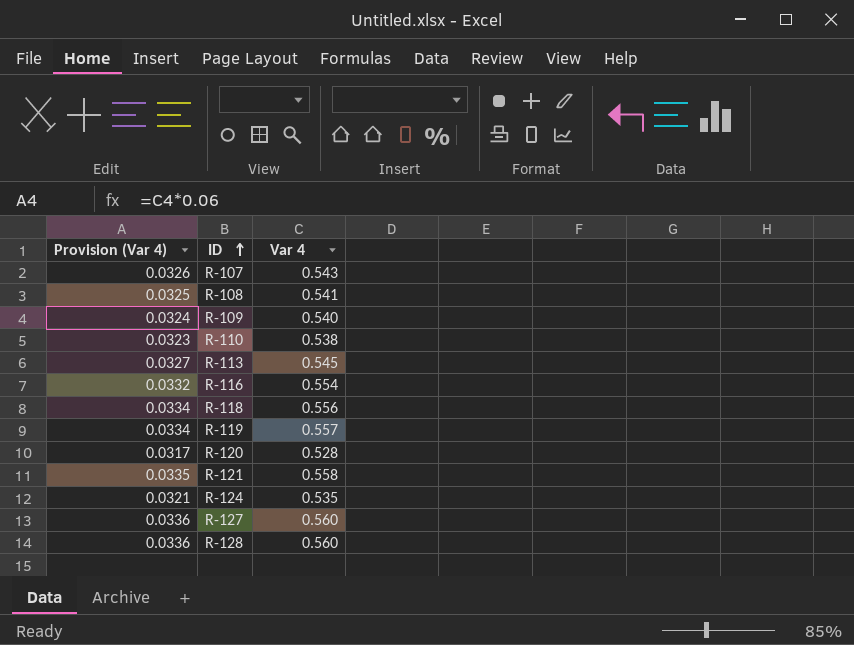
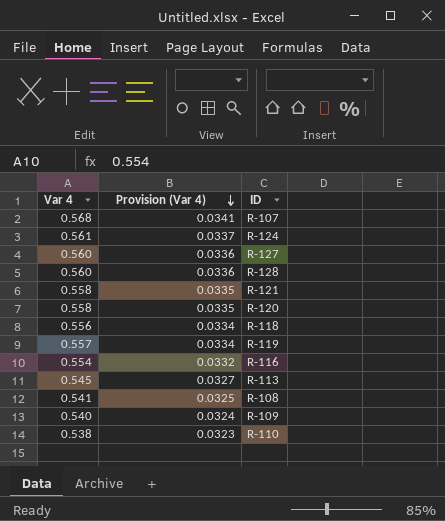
row order: ID ascending -> Provision (Var 4) descending
column Var 4 | position: 3 -> 1
R-107 | Var 4: 0.543 -> 0.568
R-107 | Provision (Var 4): 0.0326 -> 0.0341
R-124 | Var 4: 0.535 -> 0.561
R-124 | Provision (Var 4): 0.0321 -> 0.0337
R-120 | Var 4: 0.528 -> 0.558
R-120 | Provision (Var 4): 0.0317 -> 0.0335

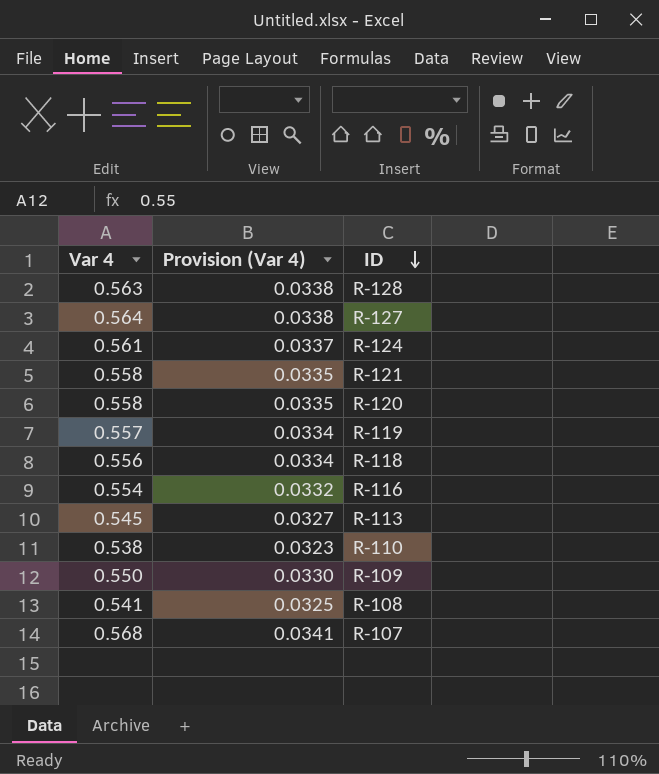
row order: Provision (Var 4) descending -> ID descending
R-128 | Var 4: 0.560 -> 0.563
R-128 | Provision (Var 4): 0.0336 -> 0.0338
R-127 | Var 4: 0.560 -> 0.564
R-127 | Provision (Var 4): 0.0336 -> 0.0338
R-109 | Var 4: 0.540 -> 0.550
R-109 | Provision (Var 4): 0.0324 -> 0.0330

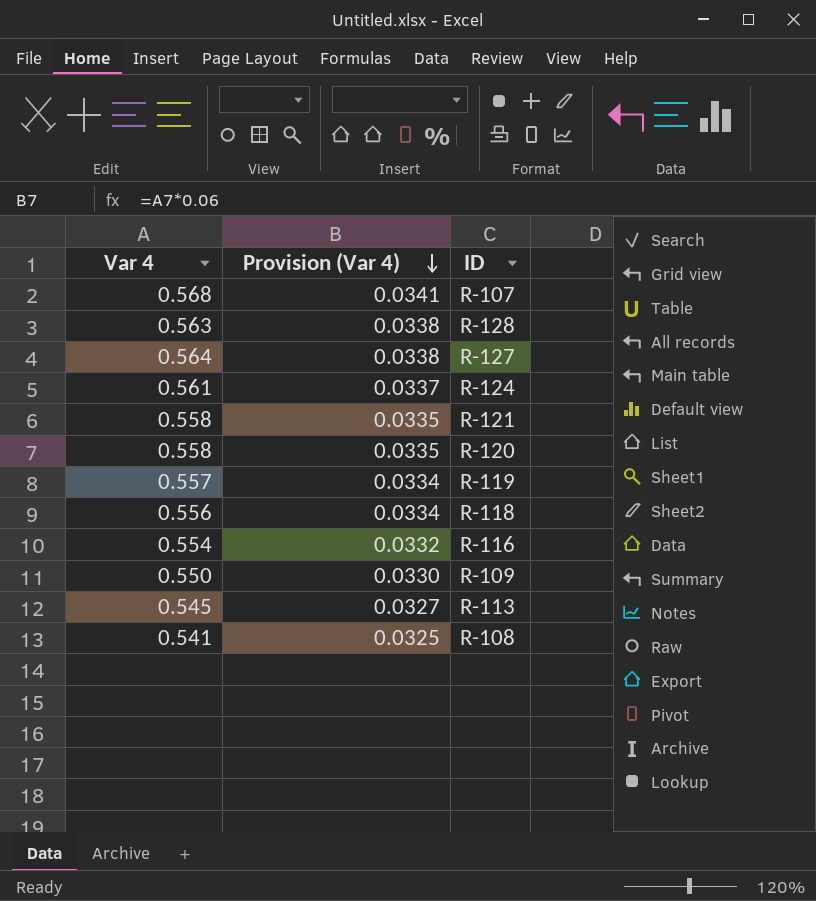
row order: ID descending -> Provision (Var 4) descending
row R-110: 0.538 | 0.0323 -> none

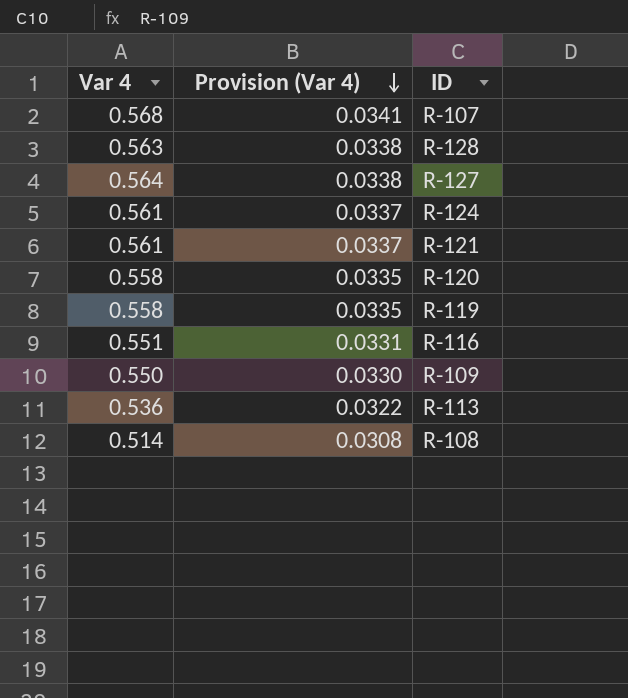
row R-118: 0.556 | 0.0334 -> none
R-121 | Var 4: 0.558 -> 0.561
R-121 | Provision (Var 4): 0.0335 -> 0.0337
R-119 | Var 4: 0.557 -> 0.558
R-119 | Provision (Var 4): 0.0334 -> 0.0335
R-116 | Var 4: 0.554 -> 0.551
R-116 | Provision (Var 4): 0.0332 -> 0.0331
R-113 | Var 4: 0.545 -> 0.536
R-113 | Provision (Var 4): 0.0327 -> 0.0322
R-108 | Var 4: 0.541 -> 0.514
R-108 | Provision (Var 4): 0.0325 -> 0.0308

